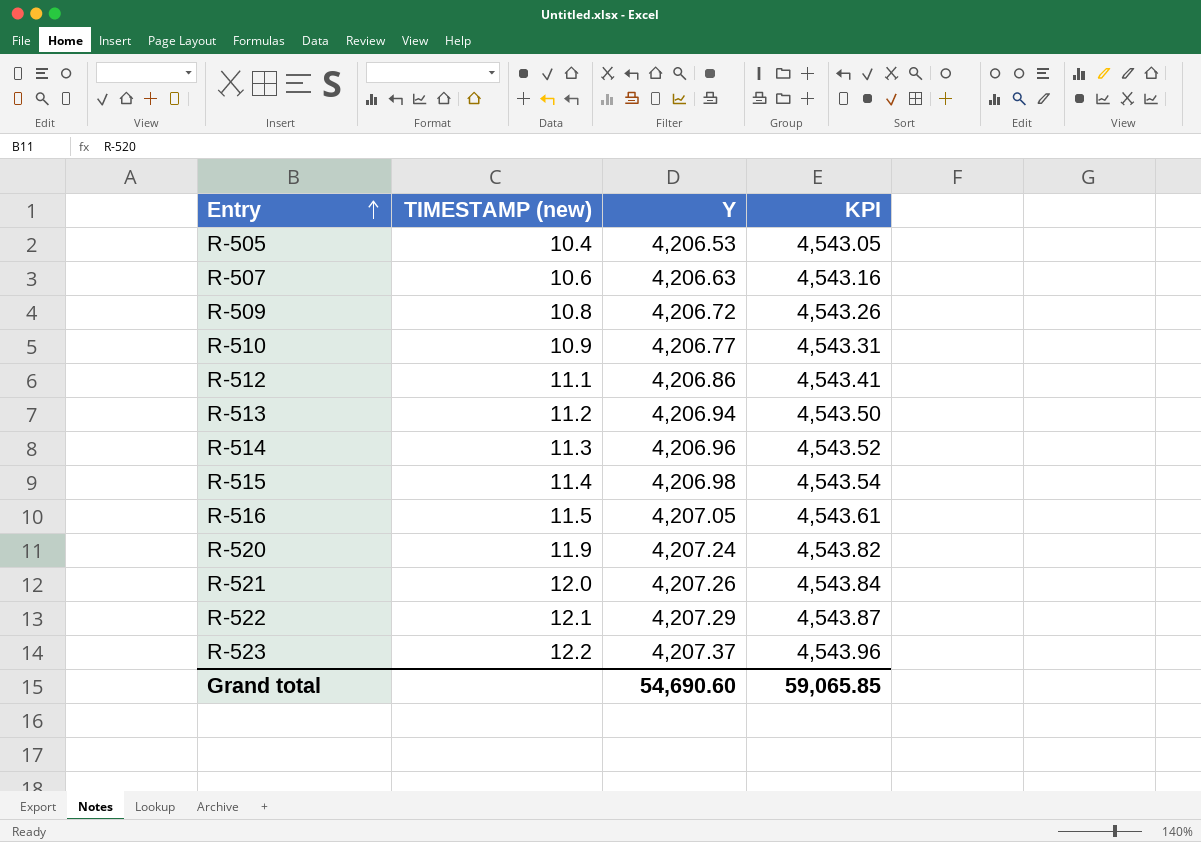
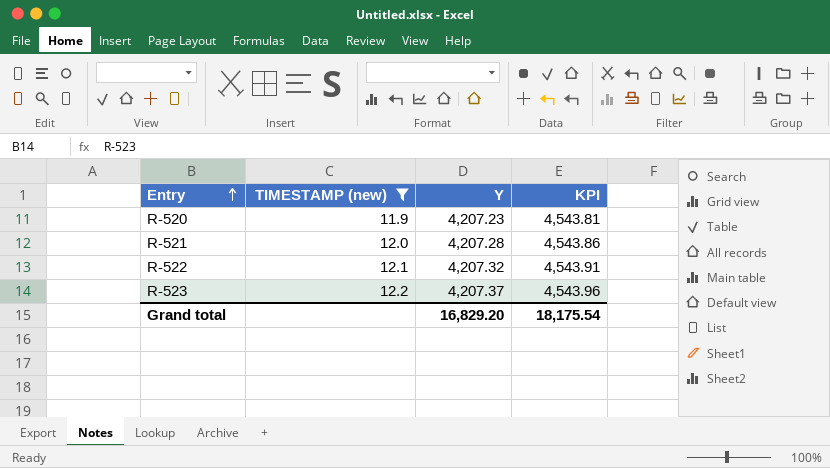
filter: none -> TIMESTAMP (new) >= 11.9
R-520 | Y: 4,207.24 -> 4,207.23
R-520 | KPI: 4,543.82 -> 4,543.81
R-521 | Y: 4,207.26 -> 4,207.28
R-521 | KPI: 4,543.84 -> 4,543.86
R-522 | Y: 4,207.29 -> 4,207.32
R-522 | KPI: 4,543.87 -> 4,543.91
Grand total | Y: 54,690.60 -> 16,829.20
Grand total | KPI: 59,065.85 -> 18,175.54

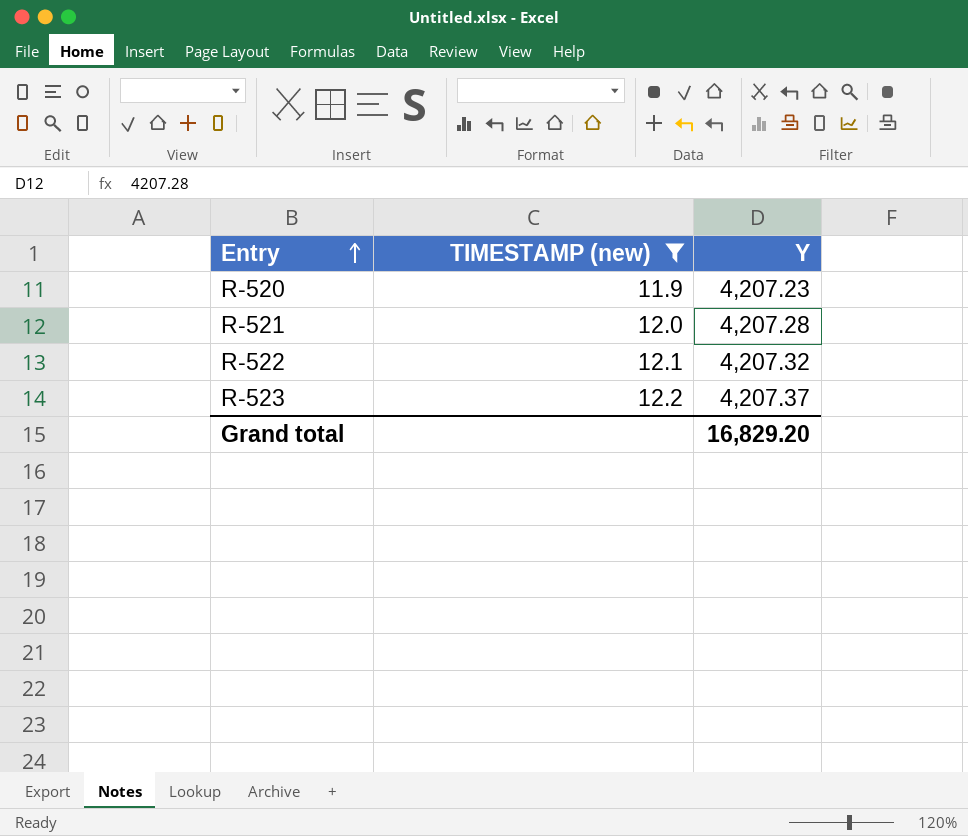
column KPI | formula: [Y] * 1.08 -> none

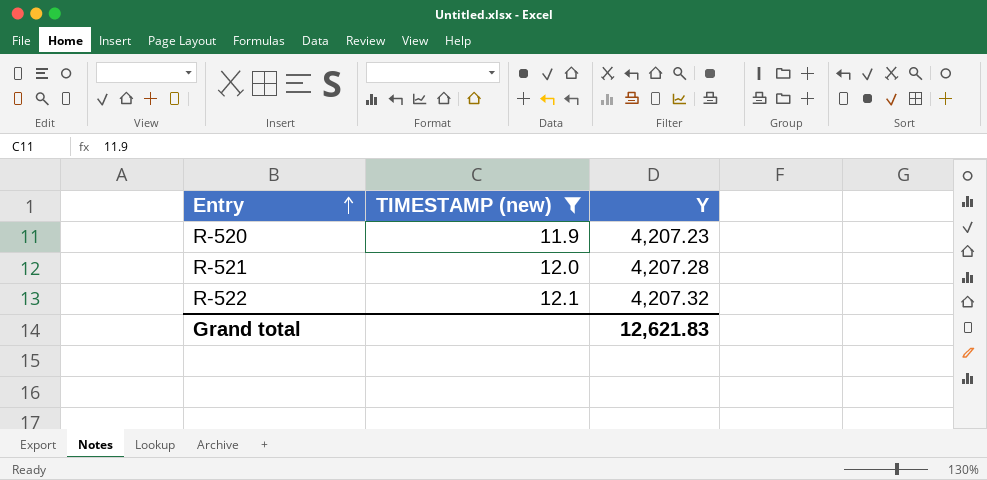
row R-523: 12.2 | 4,207.37 -> none
Grand total | Y: 16,829.20 -> 12,621.83

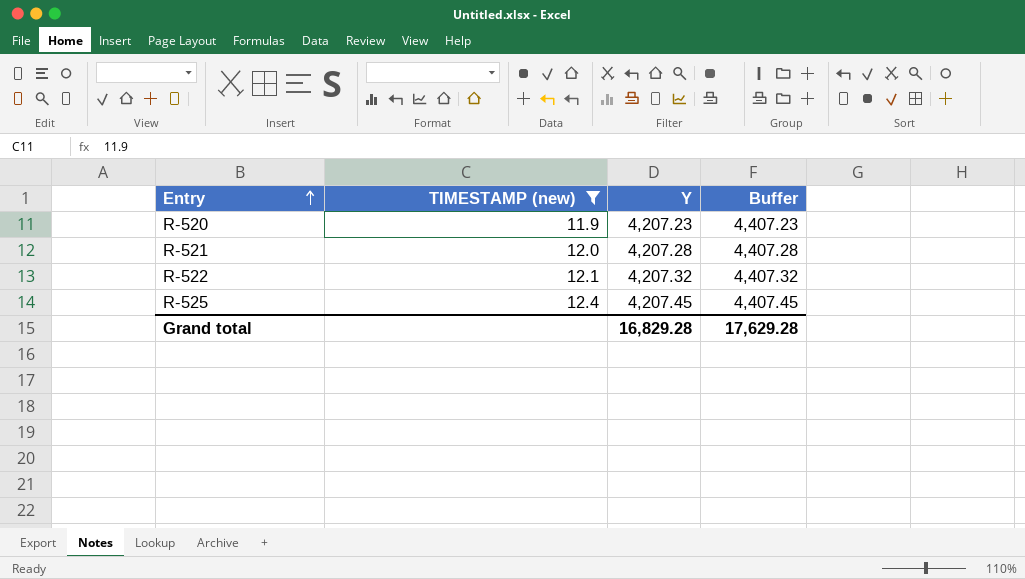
column Buffer | formula: none -> [Y] + 200
row R-525: none -> 12.4 | 4,207.45 | 4,407.45
Grand total | Y: 12,621.83 -> 16,829.28

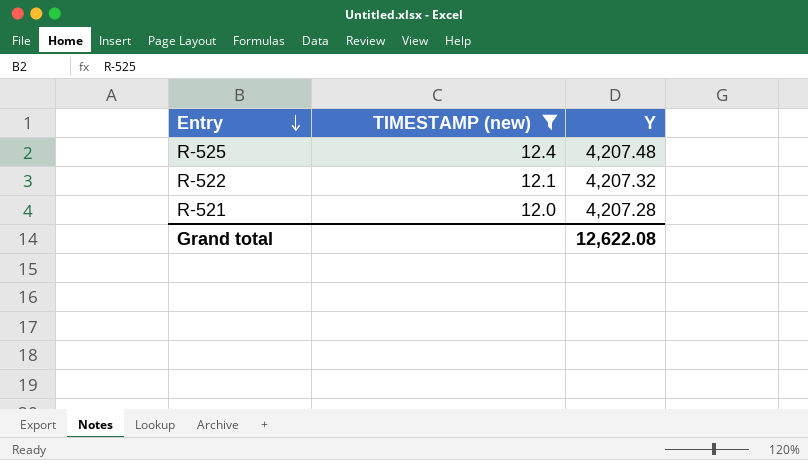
row order: Entry ascending -> Entry descending
column Buffer | formula: [Y] + 200 -> none
row R-520: 11.9 | 4,207.23 | 4,407.23 -> none
R-525 | Y: 4,207.45 -> 4,207.48
Grand total | Y: 16,829.28 -> 12,622.08

